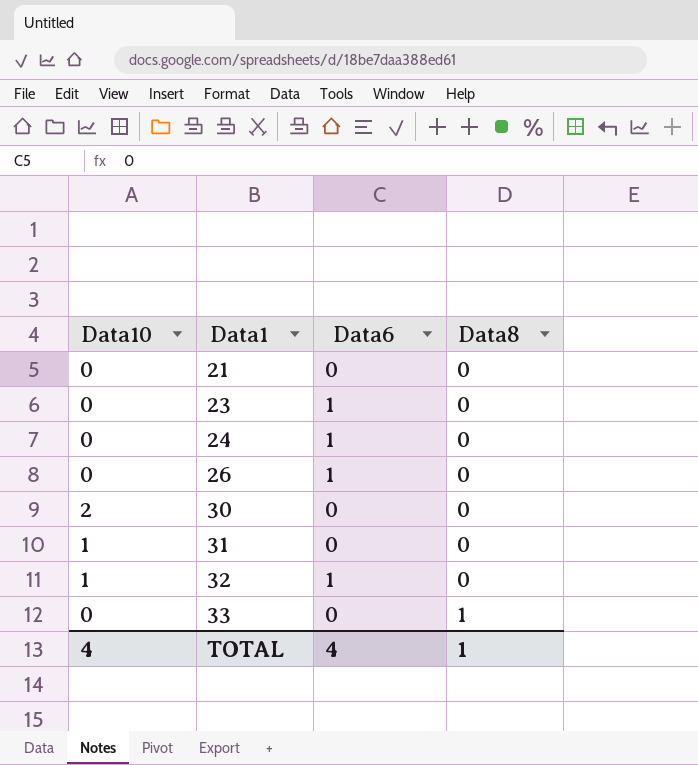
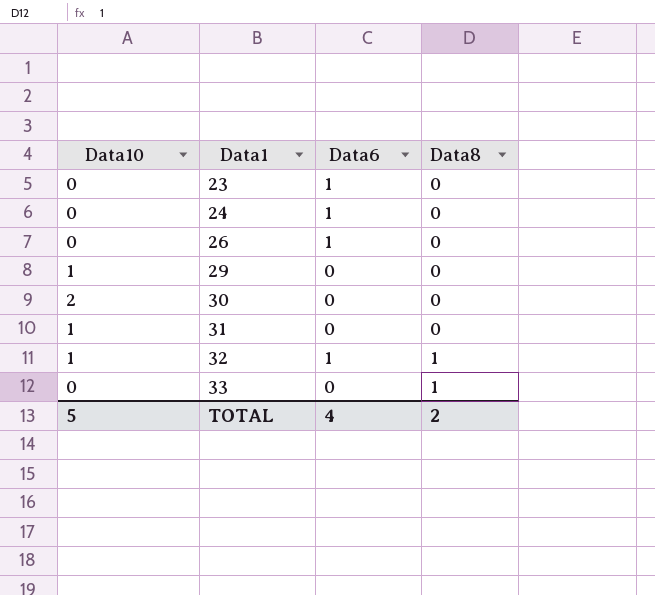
row 21: 0 | 0 | 0 -> none
row 29: none -> 1 | 0 | 0
32 | Data8: 0 -> 1
TOTAL | Data10: 4 -> 5
TOTAL | Data8: 1 -> 2

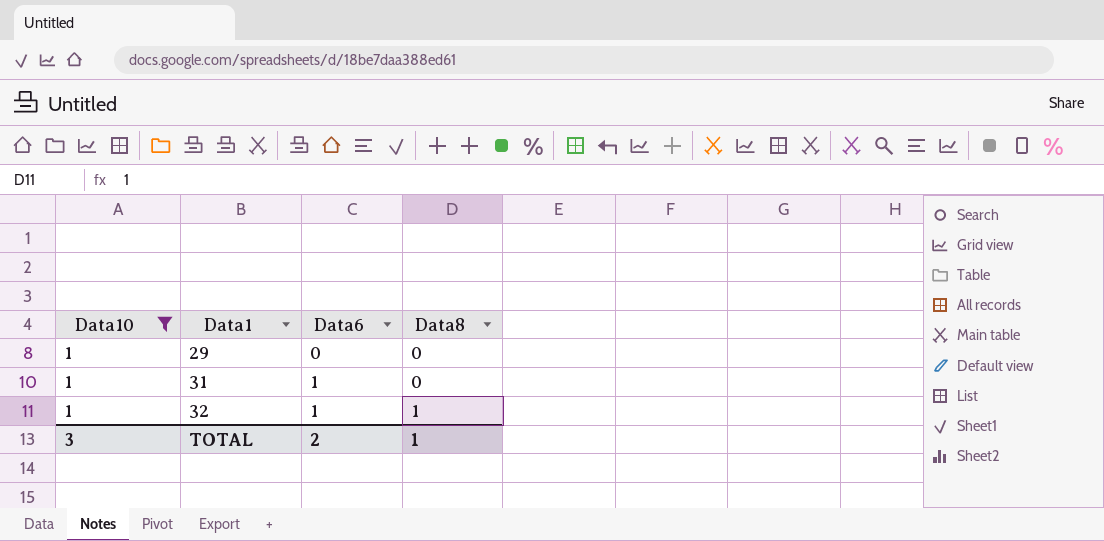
filter: none -> Data10 = 1
31 | Data6: 0 -> 1
TOTAL | Data10: 5 -> 3
TOTAL | Data6: 4 -> 2
TOTAL | Data8: 2 -> 1

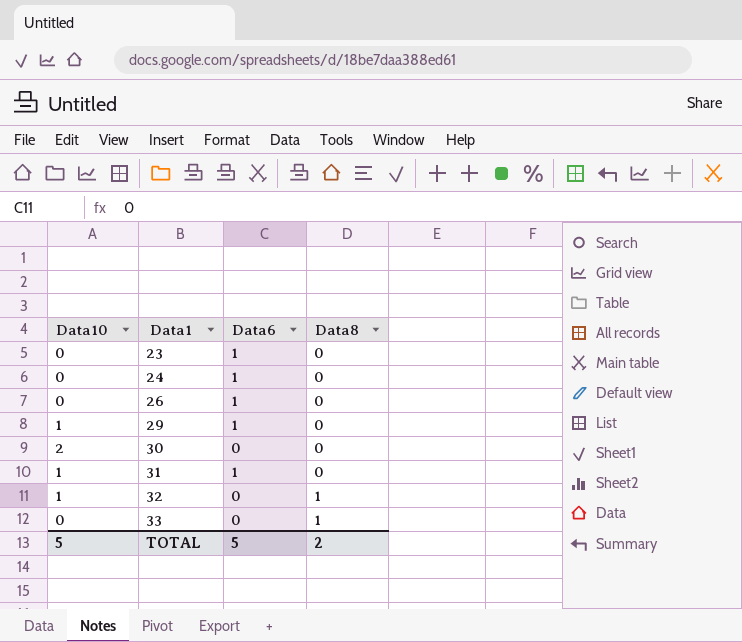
filter: Data10 = 1 -> none
29 | Data6: 0 -> 1
32 | Data6: 1 -> 0
TOTAL | Data10: 3 -> 5
TOTAL | Data6: 2 -> 5
TOTAL | Data8: 1 -> 2

